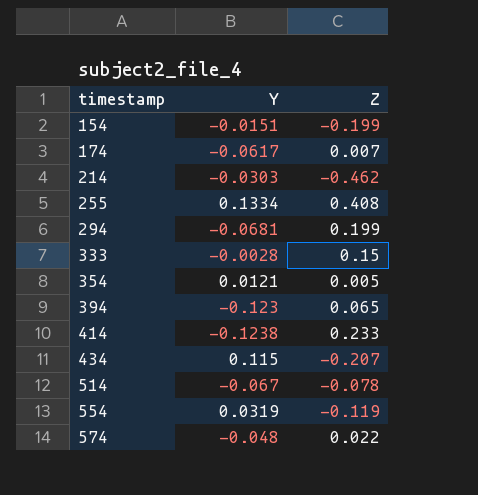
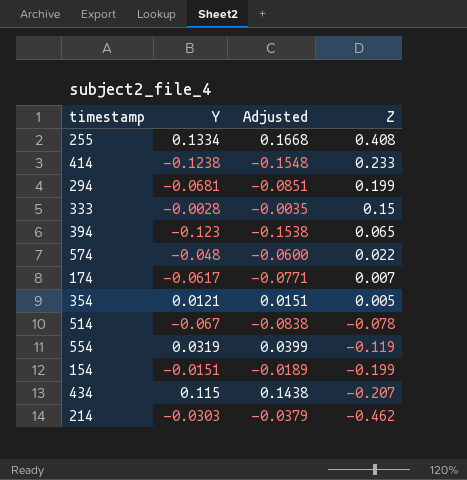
row order: timestamp ascending -> Z descending
column Adjusted | formula: none -> [Y] * 1.25

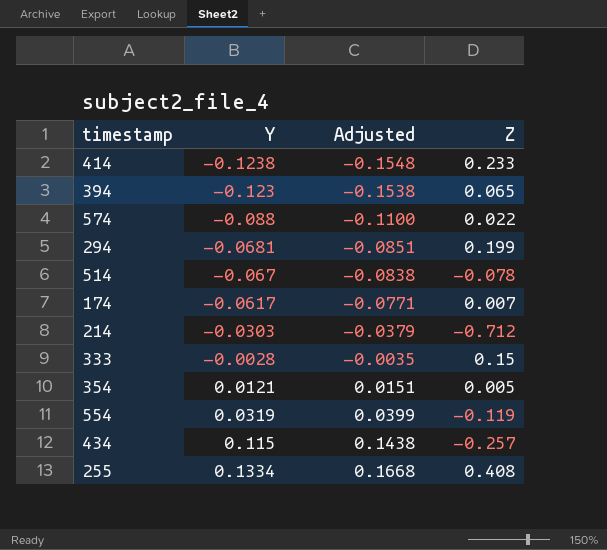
row order: Z descending -> Y ascending
row 154: -0.0151 | -0.0189 | -0.199 -> none
574 | Y: -0.048 -> -0.088
574 | Adjusted: -0.0600 -> -0.1100
214 | Z: -0.462 -> -0.712
434 | Z: -0.207 -> -0.257

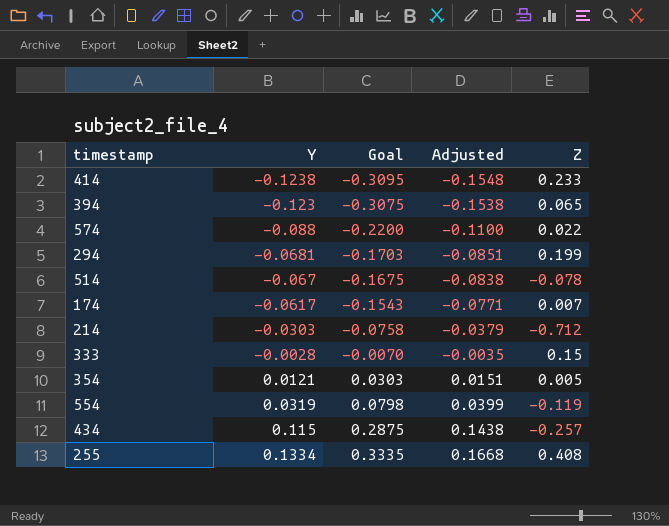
column Goal | formula: none -> [Y] * 2.5

